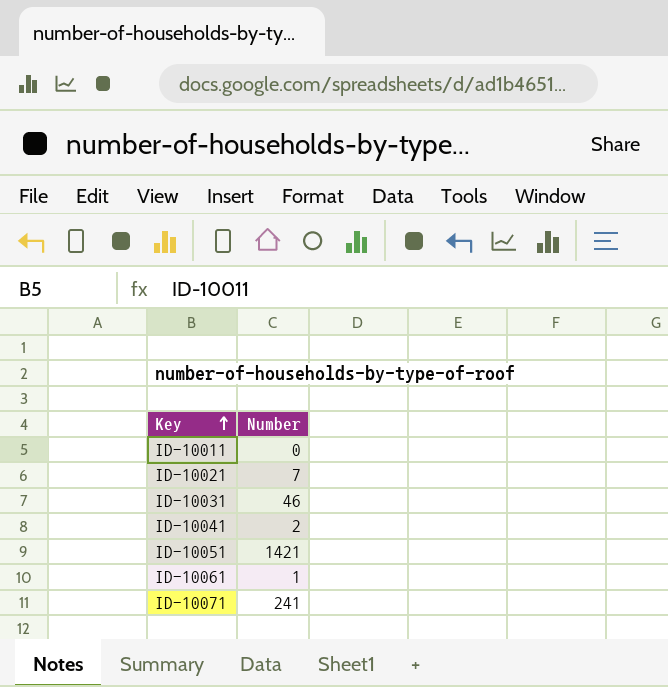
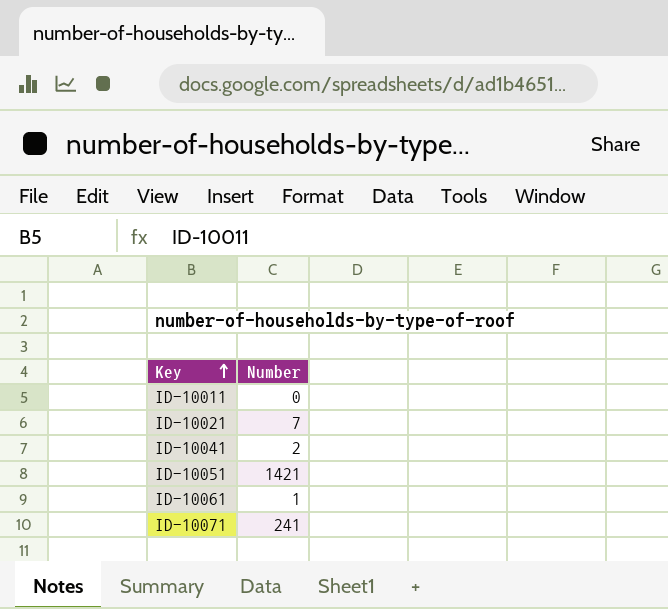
row ID-10031: 46 -> none

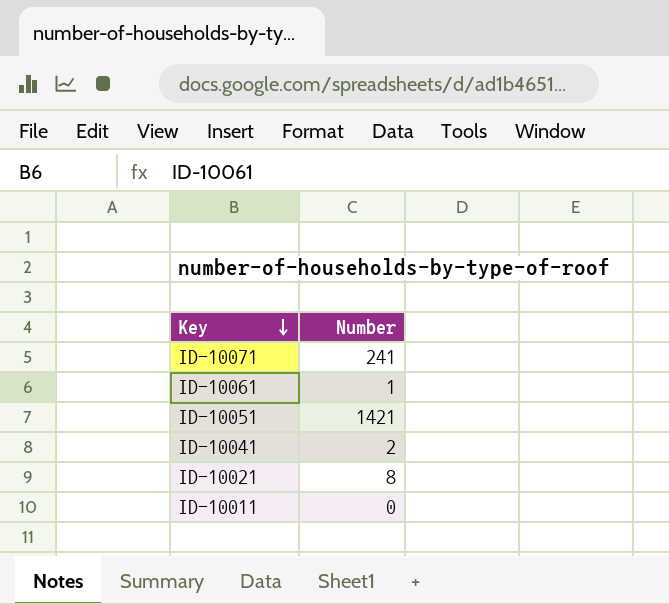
row order: Key ascending -> Key descending
ID-10021 | Number: 7 -> 8

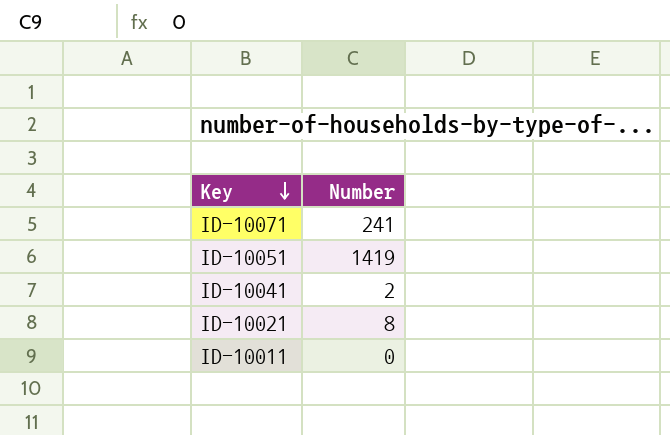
row ID-10061: 1 -> none
ID-10051 | Number: 1421 -> 1419

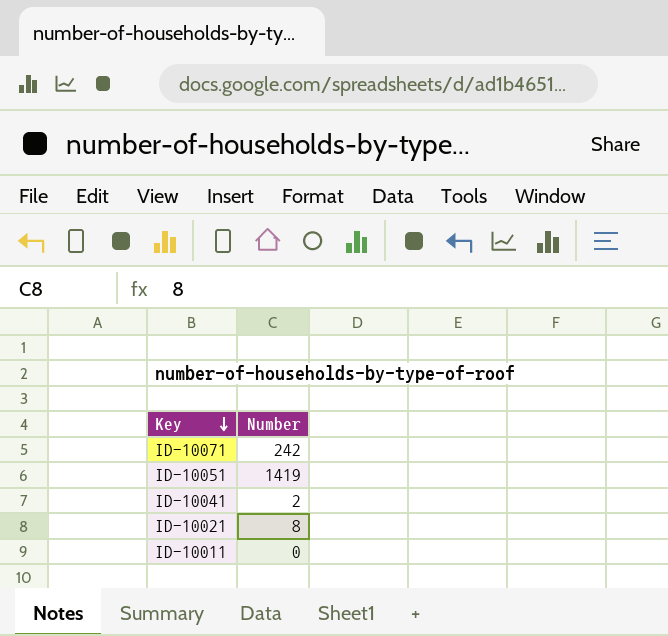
ID-10071 | Number: 241 -> 242

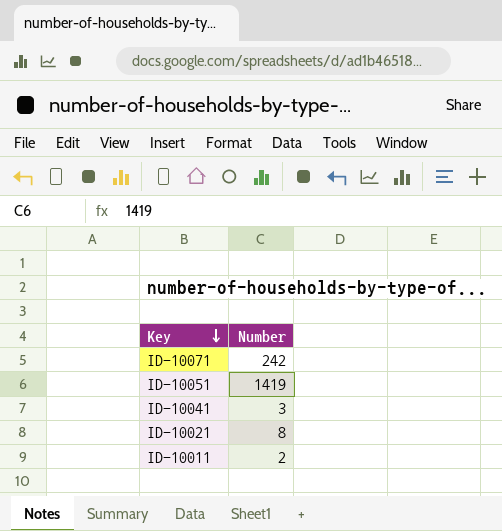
ID-10041 | Number: 2 -> 3
ID-10011 | Number: 0 -> 2

